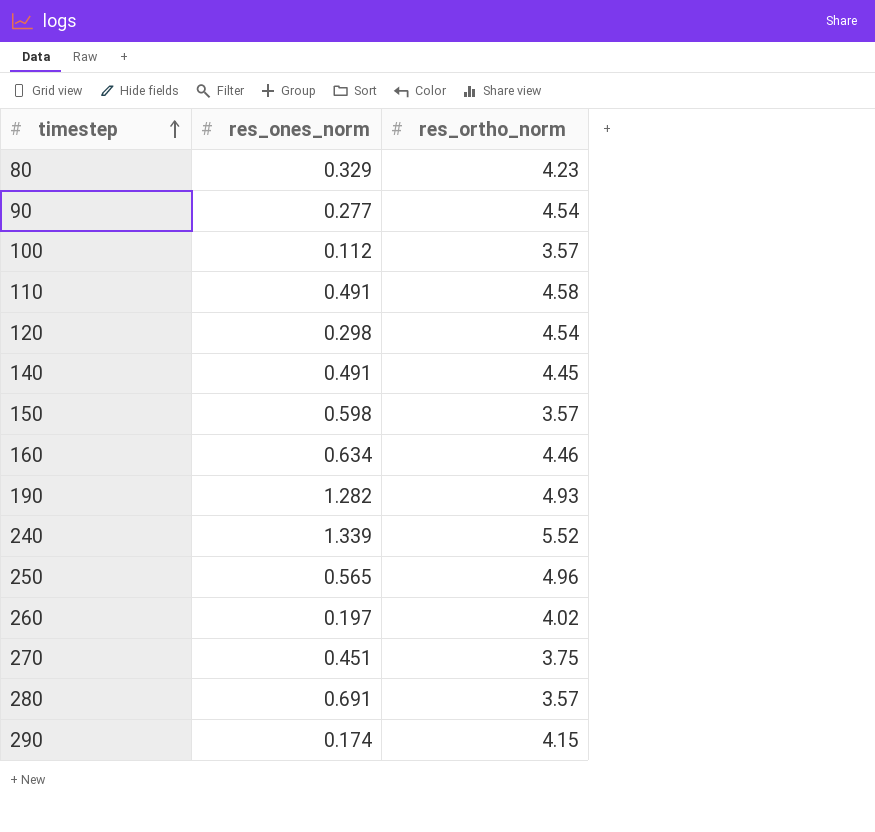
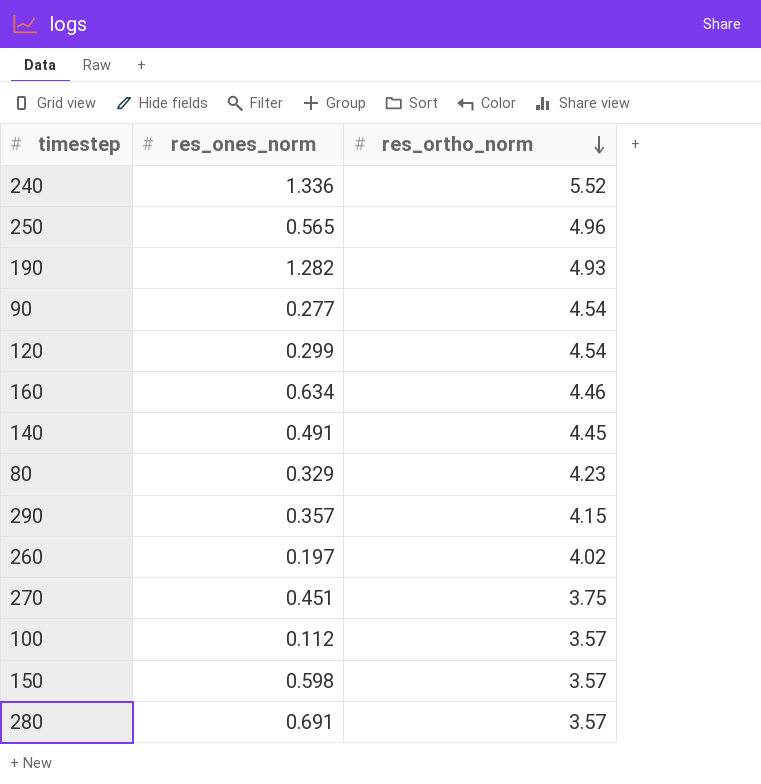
row order: timestep ascending -> res_ortho_norm descending
row 110: 0.491 | 4.58 -> none
240 | res_ones_norm: 1.339 -> 1.336
120 | res_ones_norm: 0.298 -> 0.299
290 | res_ones_norm: 0.174 -> 0.357

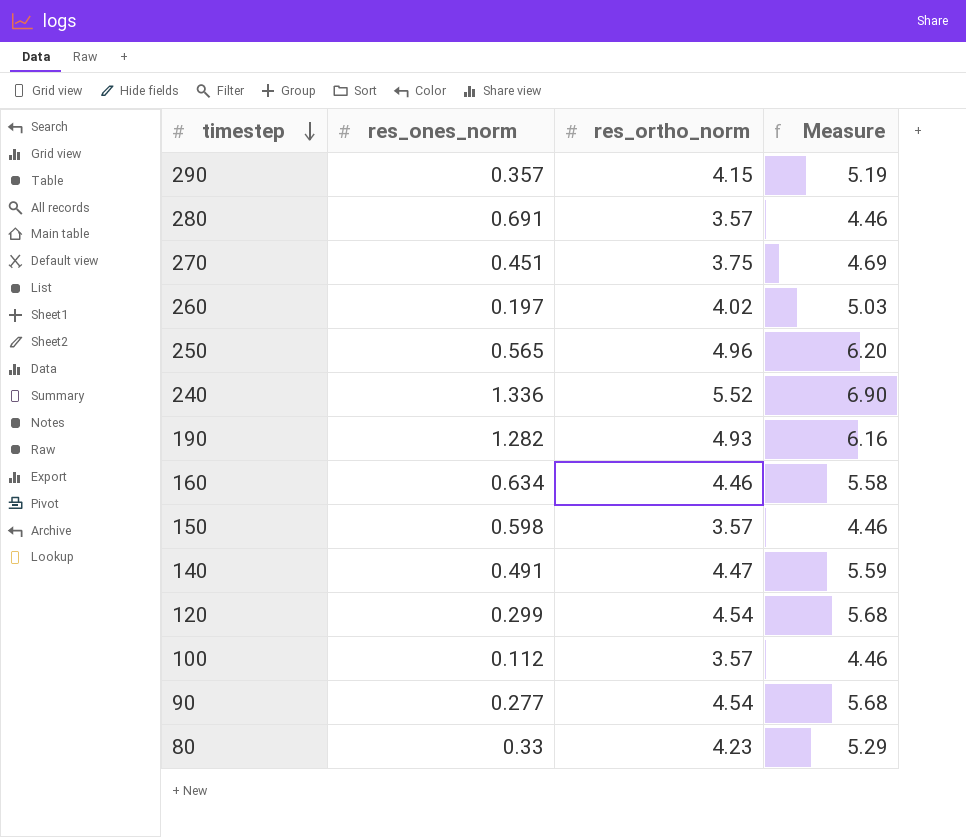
row order: res_ortho_norm descending -> timestep descending
column Measure | formula: none -> [res_ortho_norm] * 1.25
140 | res_ortho_norm: 4.45 -> 4.47
80 | res_ones_norm: 0.329 -> 0.33

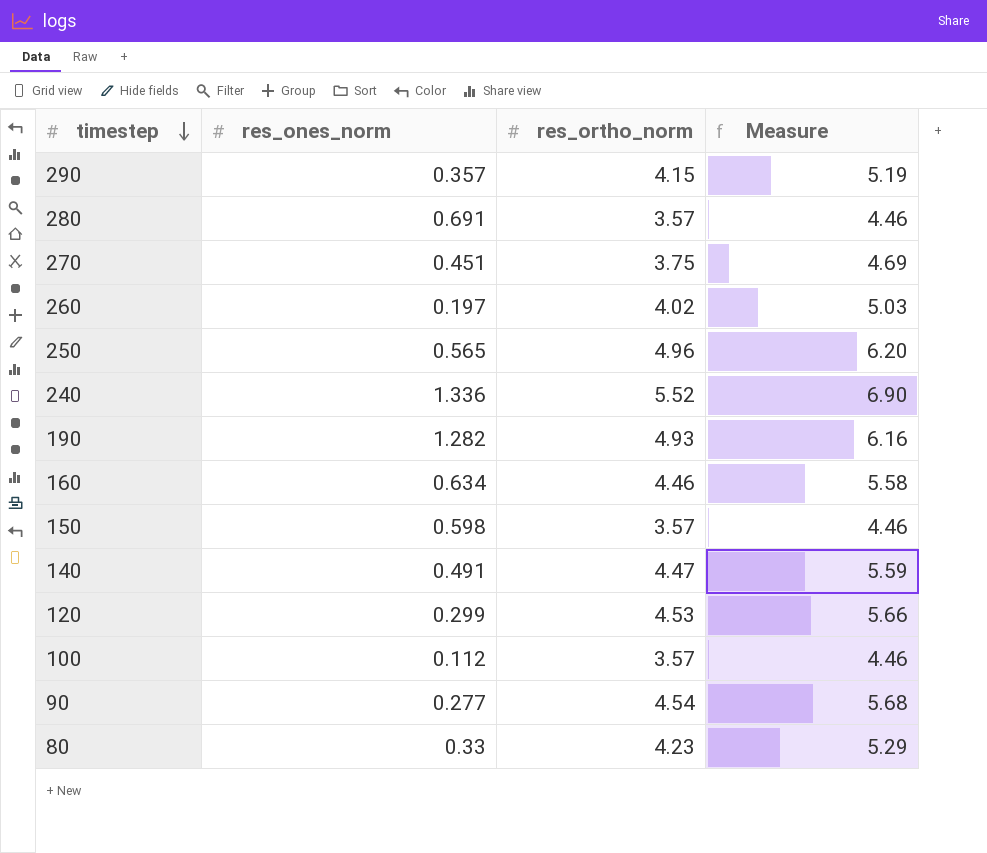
120 | res_ortho_norm: 4.54 -> 4.53
120 | Measure: 5.68 -> 5.66

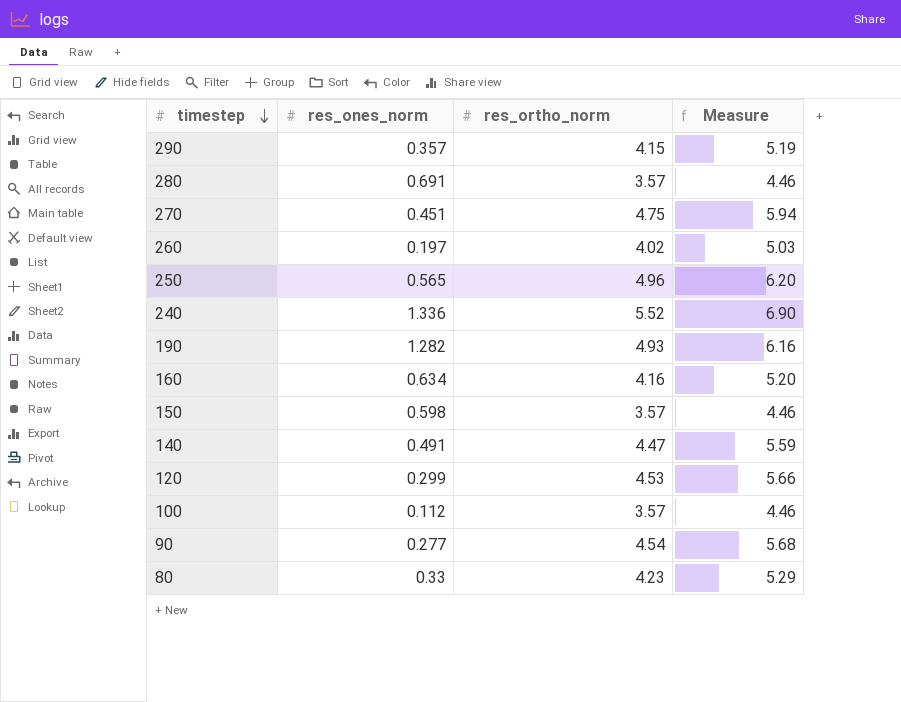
270 | res_ortho_norm: 3.75 -> 4.75
270 | Measure: 4.69 -> 5.94
160 | res_ortho_norm: 4.46 -> 4.16
160 | Measure: 5.58 -> 5.20

